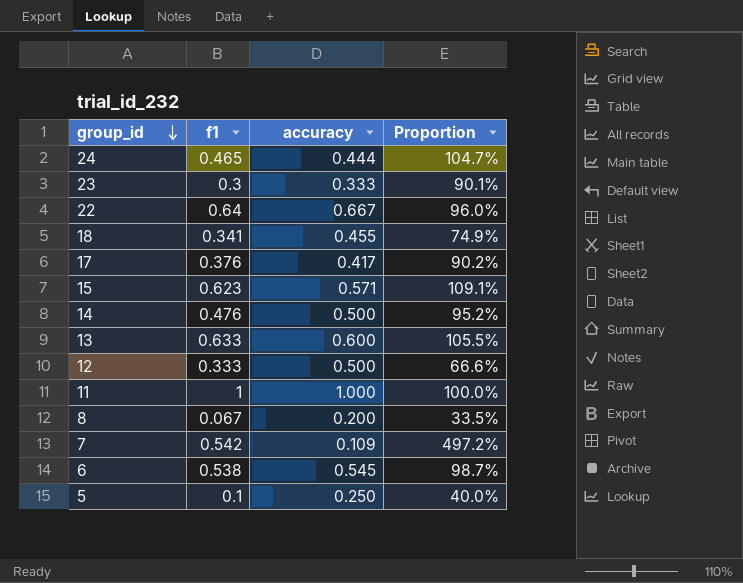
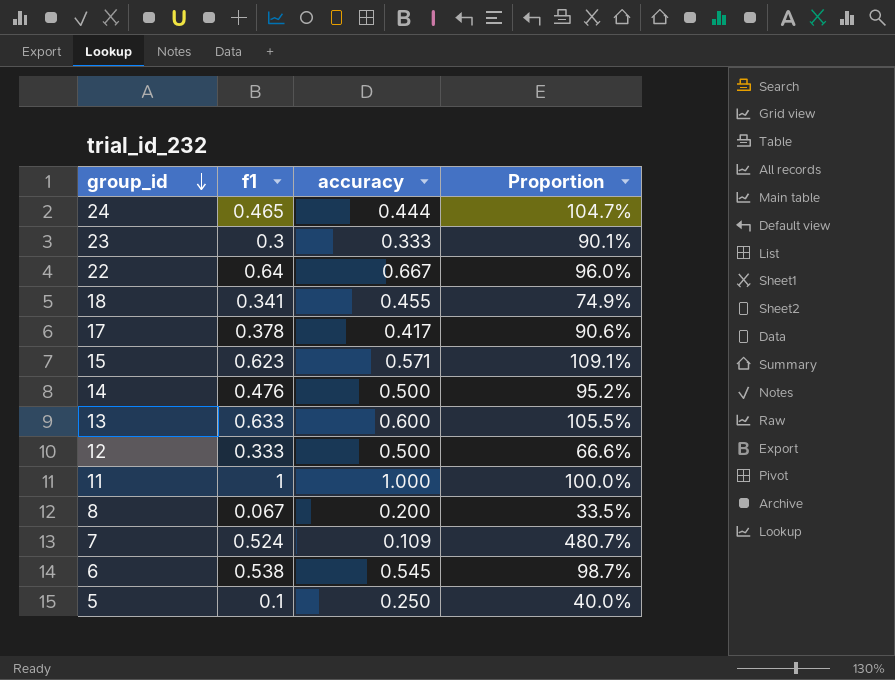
17 | f1: 0.376 -> 0.378
17 | Proportion: 90.2% -> 90.6%
7 | f1: 0.542 -> 0.524
7 | Proportion: 497.2% -> 480.7%

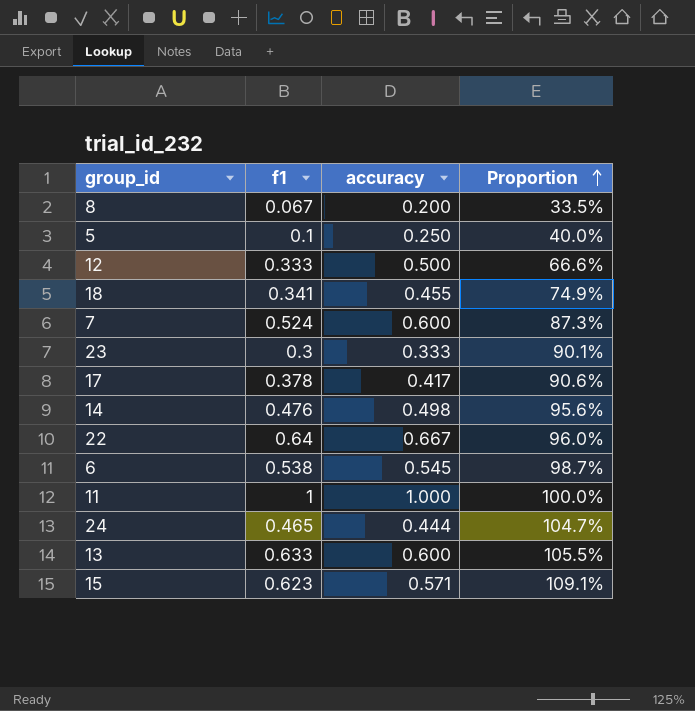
row order: group_id descending -> Proportion ascending
7 | accuracy: 0.109 -> 0.600
7 | Proportion: 480.7% -> 87.3%
14 | accuracy: 0.500 -> 0.498
14 | Proportion: 95.2% -> 95.6%

